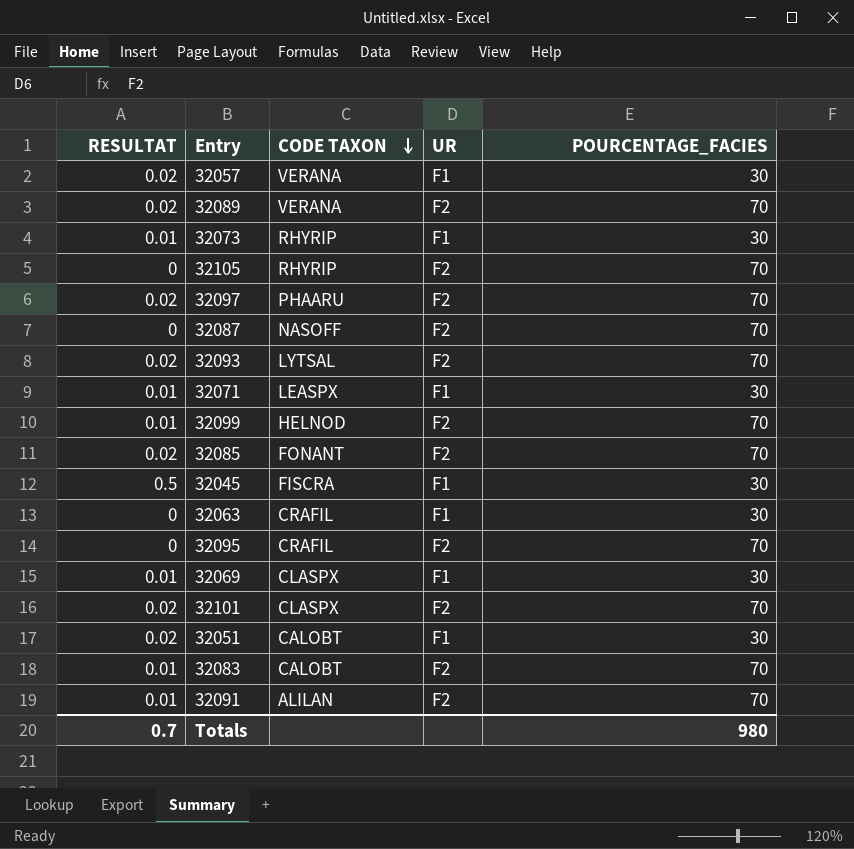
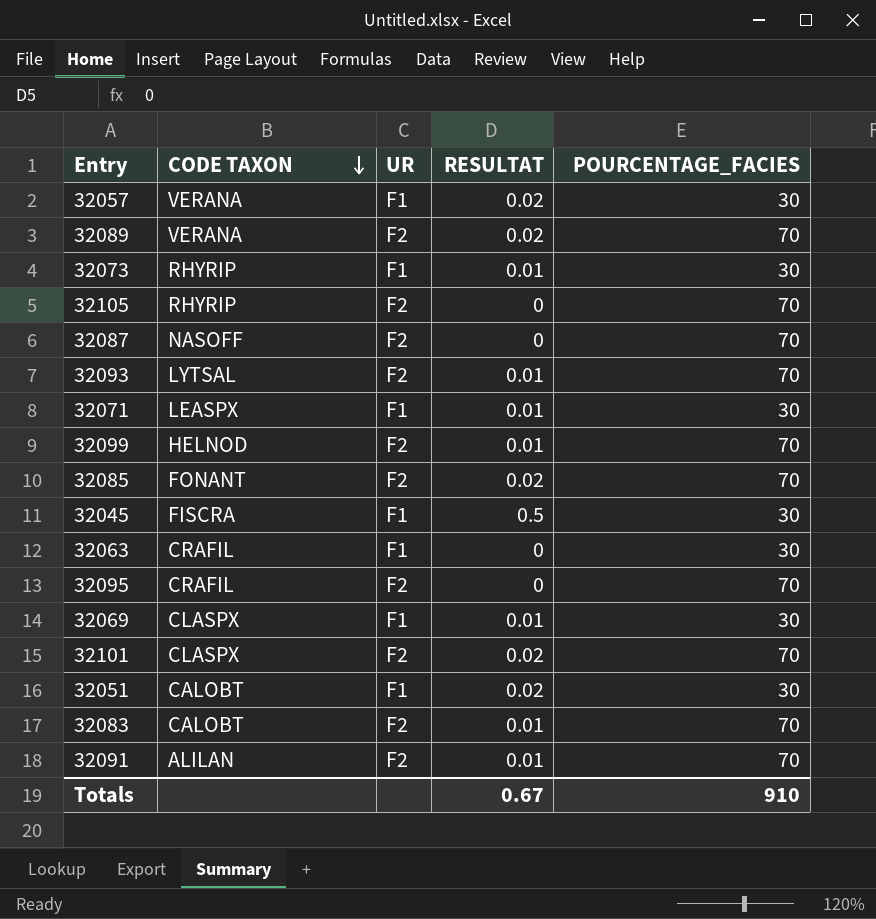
column RESULTAT | position: 1 -> 4
row 32097: 0.02 | PHAARU | F2 | 70 -> none
32093 | RESULTAT: 0.02 -> 0.01
Totals | RESULTAT: 0.7 -> 0.67
Totals | POURCENTAGE_FACIES: 980 -> 910

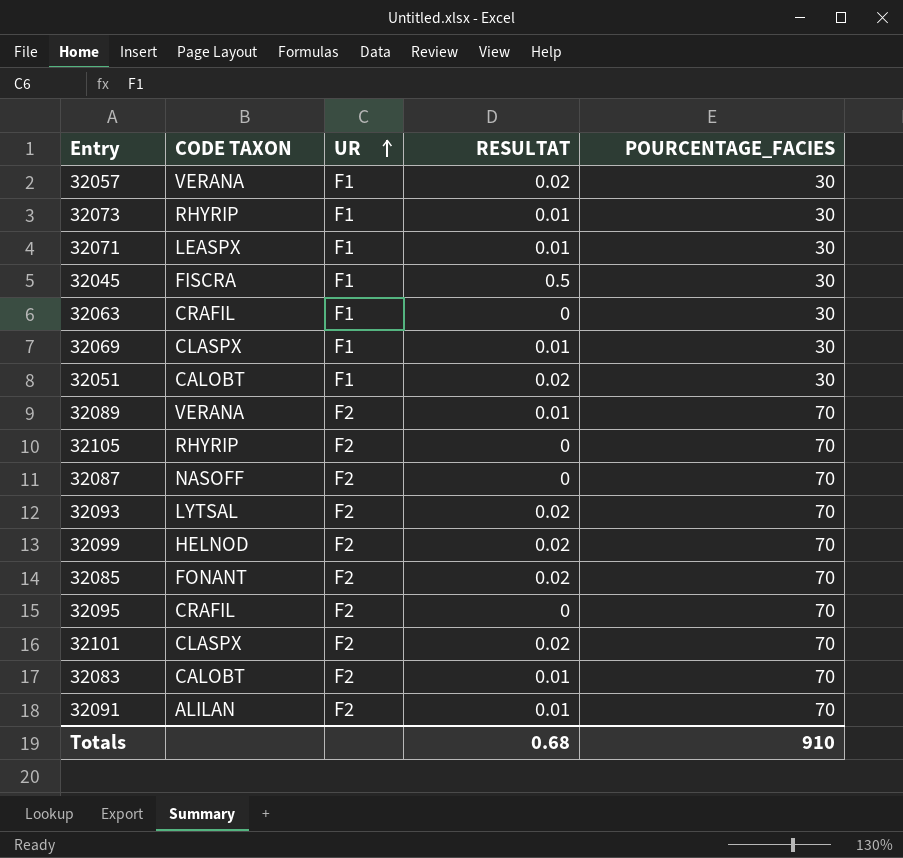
row order: CODE TAXON descending -> UR ascending
32089 | RESULTAT: 0.02 -> 0.01
32093 | RESULTAT: 0.01 -> 0.02
32099 | RESULTAT: 0.01 -> 0.02
Totals | RESULTAT: 0.67 -> 0.68

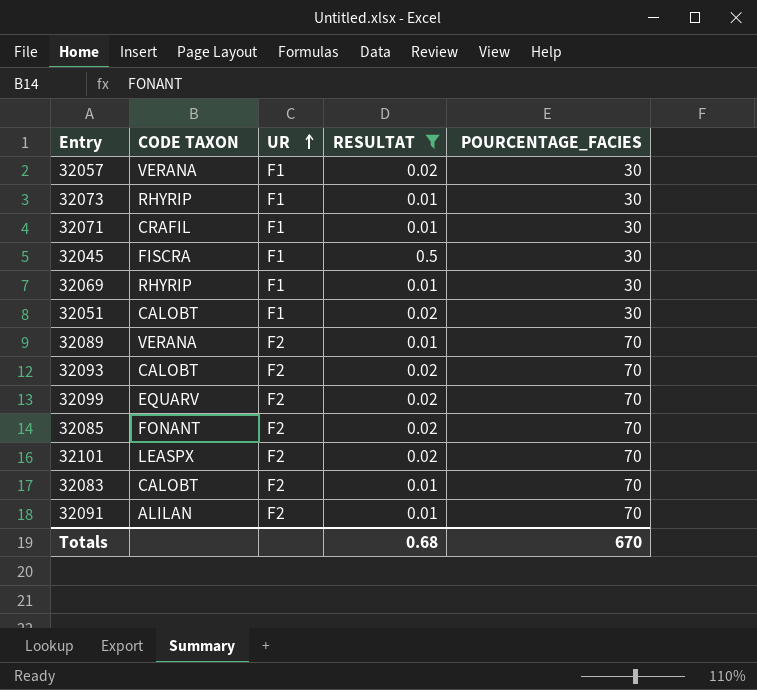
filter: none -> RESULTAT != 0
32071 | CODE TAXON: LEASPX -> CRAFIL
32069 | CODE TAXON: CLASPX -> RHYRIP
32093 | CODE TAXON: LYTSAL -> CALOBT
32099 | CODE TAXON: HELNOD -> EQUARV
32101 | CODE TAXON: CLASPX -> LEASPX
Totals | POURCENTAGE_FACIES: 910 -> 670

